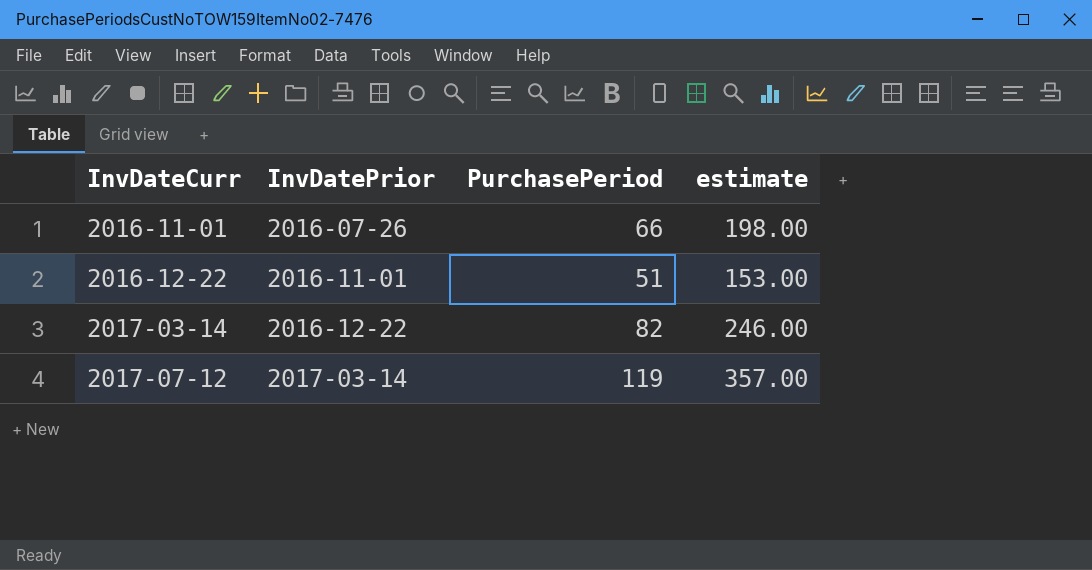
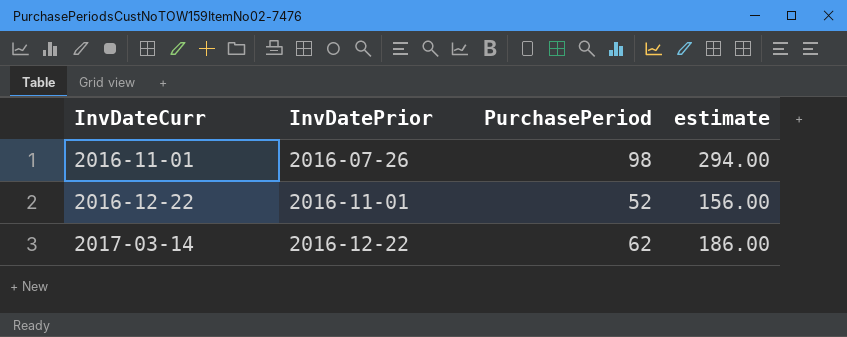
row 2017-07-12: 2017-03-14 | 119 | 357.00 -> none
2016-11-01 | PurchasePeriod: 66 -> 98
2016-11-01 | estimate: 198.00 -> 294.00
2016-12-22 | PurchasePeriod: 51 -> 52
2016-12-22 | estimate: 153.00 -> 156.00
2017-03-14 | PurchasePeriod: 82 -> 62
2017-03-14 | estimate: 246.00 -> 186.00

